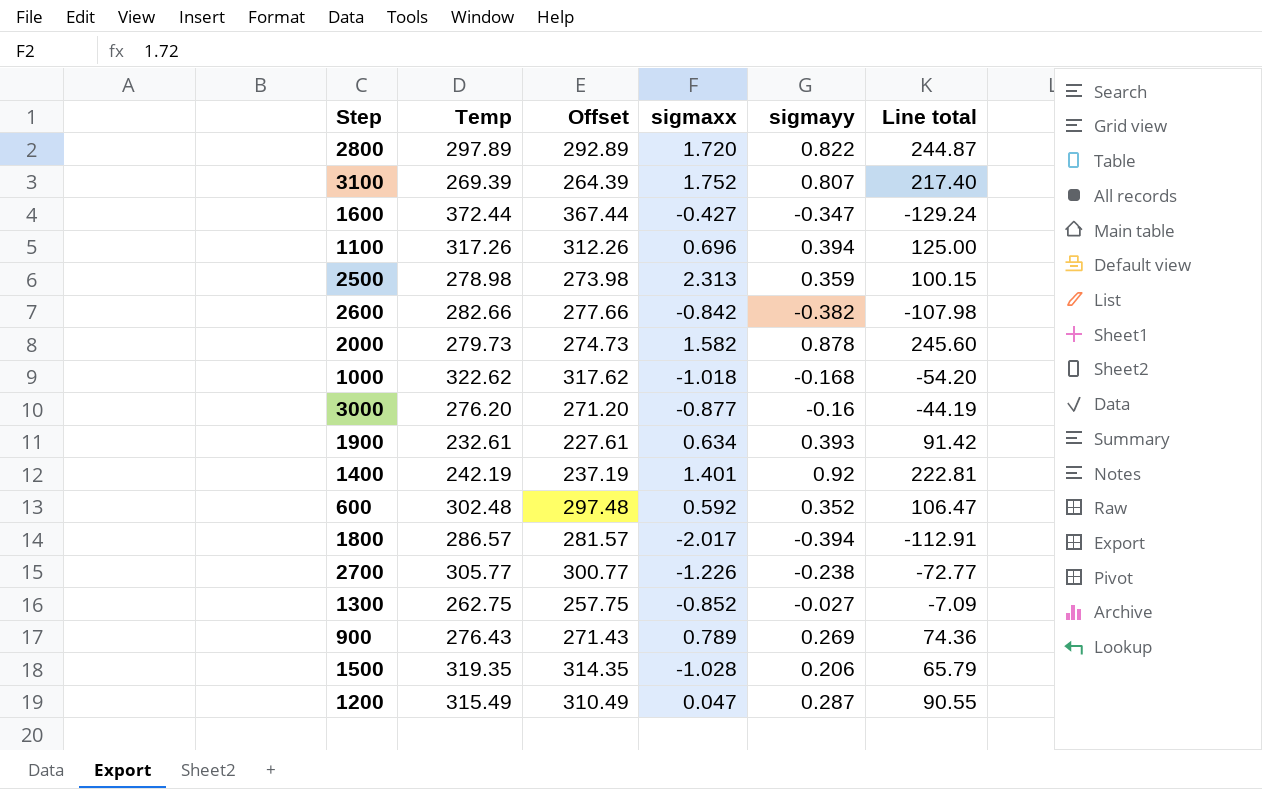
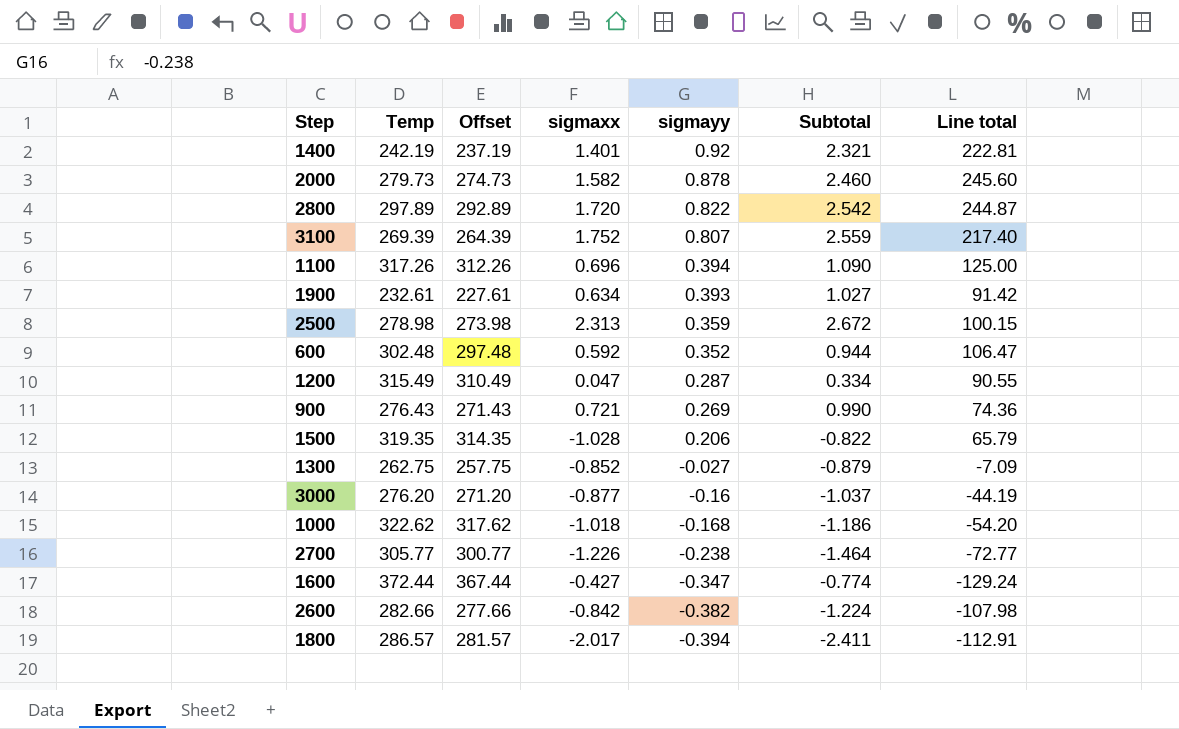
row order: none -> sigmayy descending
column Subtotal | formula: none -> [sigmaxx] + [sigmayy]
900 | sigmaxx: 0.789 -> 0.721

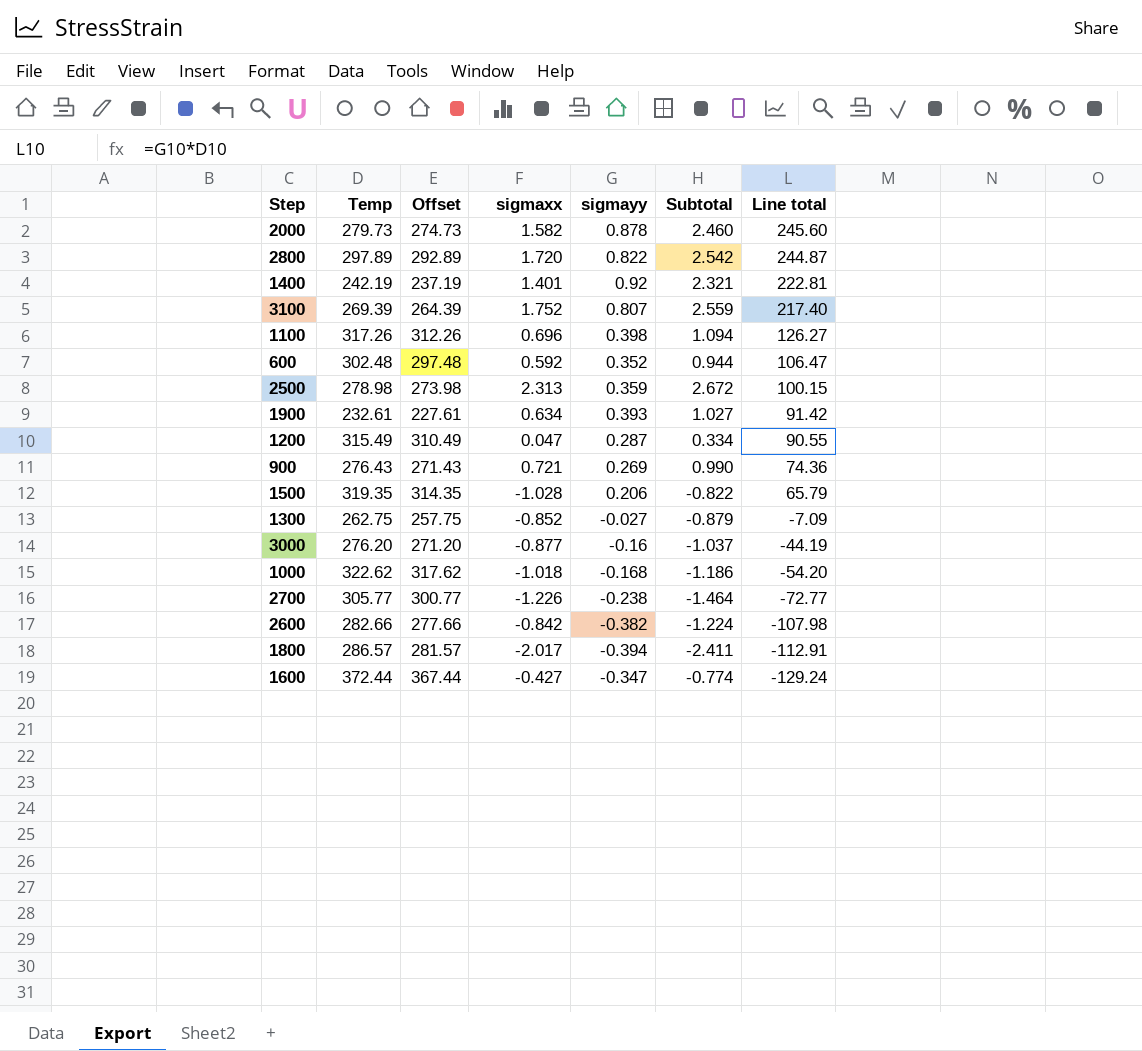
row order: sigmayy descending -> Line total descending
1100 | sigmayy: 0.394 -> 0.398
1100 | Subtotal: 1.090 -> 1.094
1100 | Line total: 125.00 -> 126.27

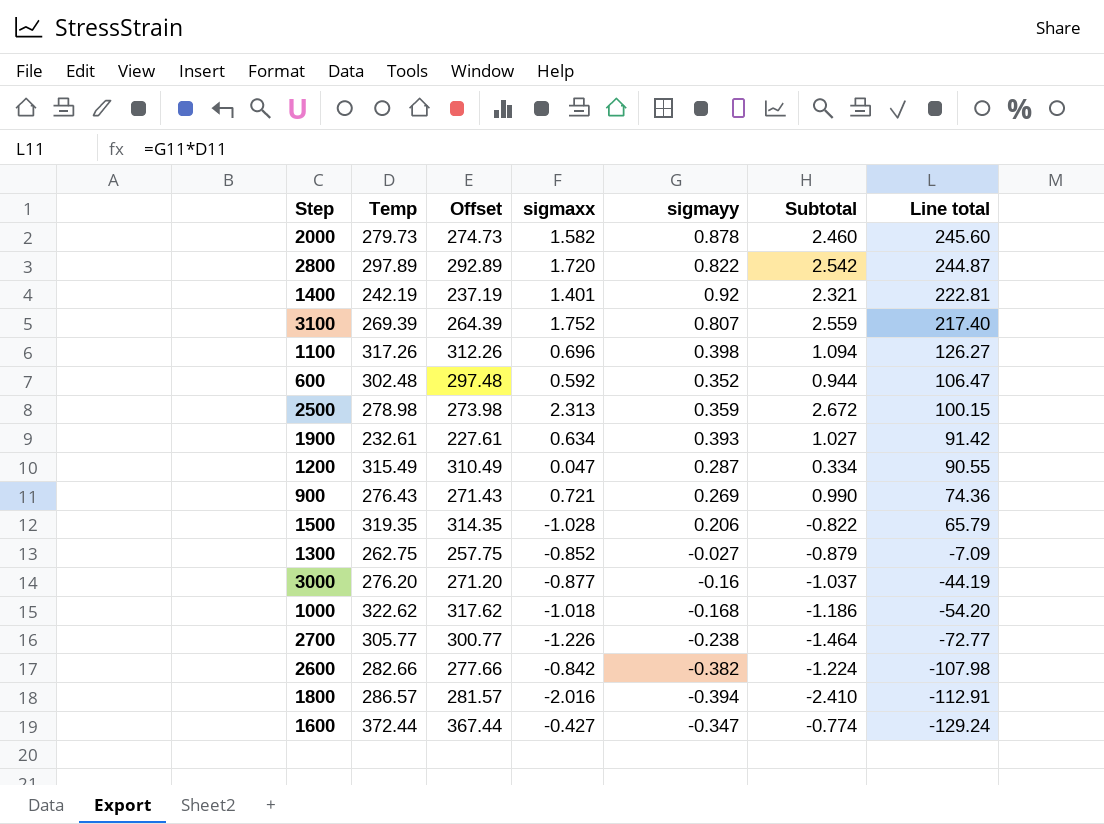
1800 | sigmaxx: -2.017 -> -2.016
1800 | Subtotal: -2.411 -> -2.410

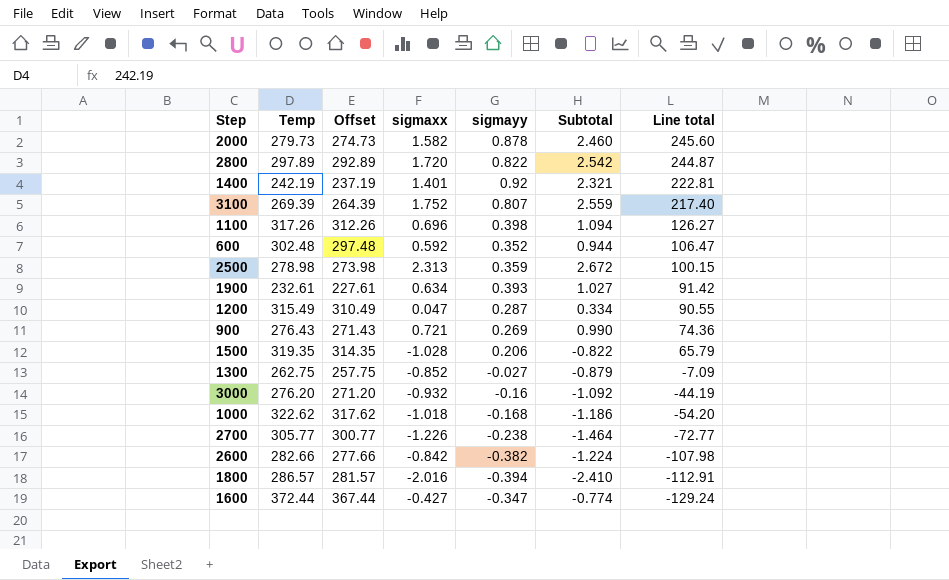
3000 | sigmaxx: -0.877 -> -0.932
3000 | Subtotal: -1.037 -> -1.092

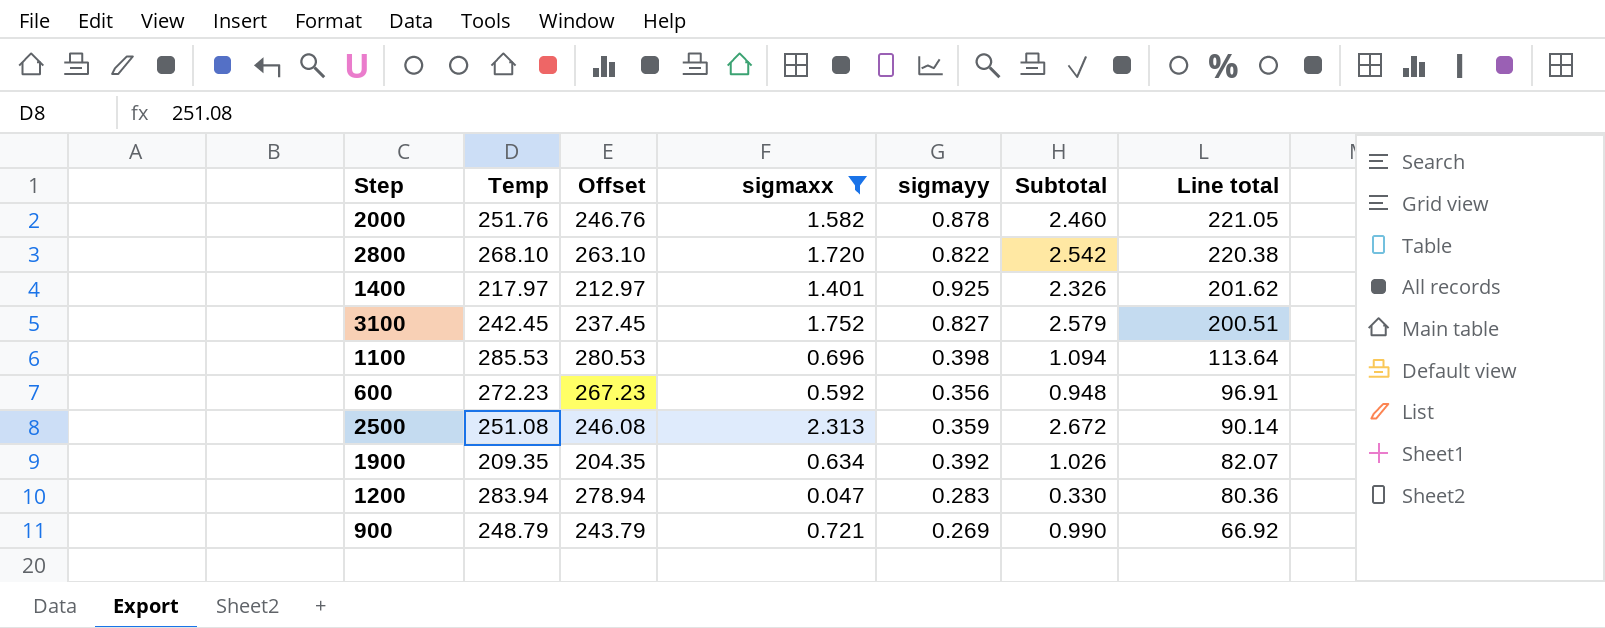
filter: none -> sigmaxx >= 0.047
2000 | Temp: 279.73 -> 251.76
2000 | Offset: 274.73 -> 246.76
2000 | Line total: 245.60 -> 221.05
2800 | Temp: 297.89 -> 268.10
2800 | Offset: 292.89 -> 263.10
2800 | Line total: 244.87 -> 220.38
1400 | Temp: 242.19 -> 217.97
1400 | Offset: 237.19 -> 212.97
1400 | sigmayy: 0.92 -> 0.925
1400 | Subtotal: 2.321 -> 2.326
1400 | Line total: 222.81 -> 201.62
3100 | Temp: 269.39 -> 242.45
3100 | Offset: 264.39 -> 237.45
3100 | sigmayy: 0.807 -> 0.827
3100 | Subtotal: 2.559 -> 2.579
3100 | Line total: 217.40 -> 200.51
1100 | Temp: 317.26 -> 285.53
1100 | Offset: 312.26 -> 280.53
1100 | Line total: 126.27 -> 113.64
600 | Temp: 302.48 -> 272.23
600 | Offset: 297.48 -> 267.23
600 | sigmayy: 0.352 -> 0.356
600 | Subtotal: 0.944 -> 0.948
600 | Line total: 106.47 -> 96.91
2500 | Temp: 278.98 -> 251.08
2500 | Offset: 273.98 -> 246.08
2500 | Line total: 100.15 -> 90.14
1900 | Temp: 232.61 -> 209.35
1900 | Offset: 227.61 -> 204.35
1900 | sigmayy: 0.393 -> 0.392
1900 | Subtotal: 1.027 -> 1.026
1900 | Line total: 91.42 -> 82.07
1200 | Temp: 315.49 -> 283.94
1200 | Offset: 310.49 -> 278.94
1200 | sigmayy: 0.287 -> 0.283
1200 | Subtotal: 0.334 -> 0.330
1200 | Line total: 90.55 -> 80.36
900 | Temp: 276.43 -> 248.79
900 | Offset: 271.43 -> 243.79
900 | Line total: 74.36 -> 66.92

